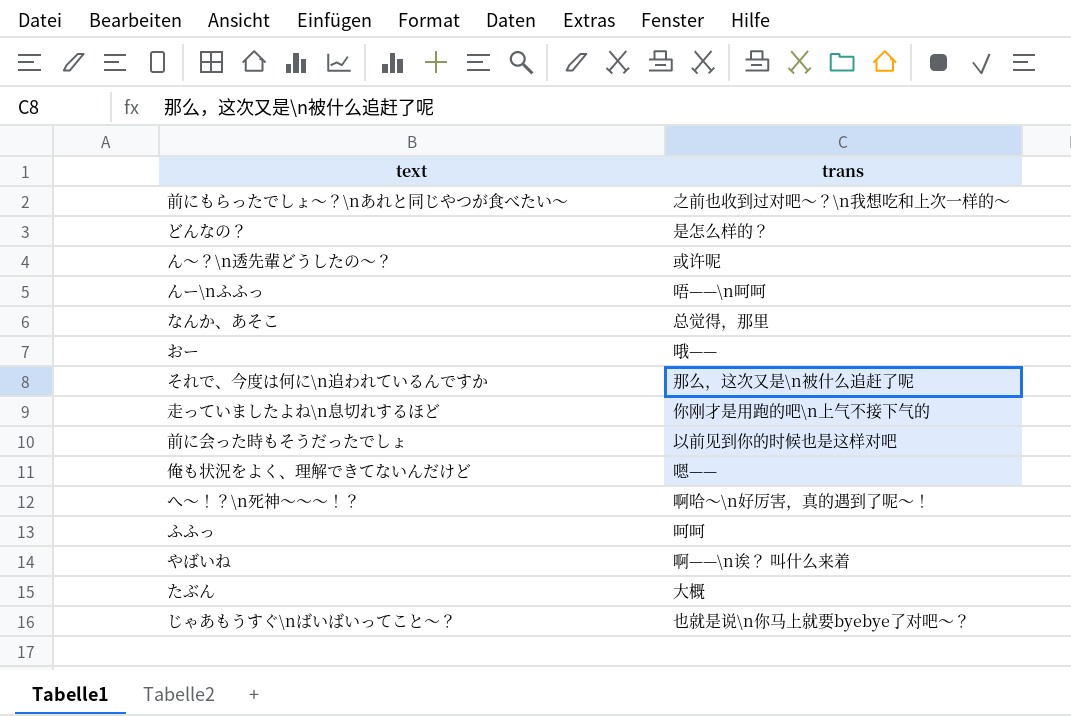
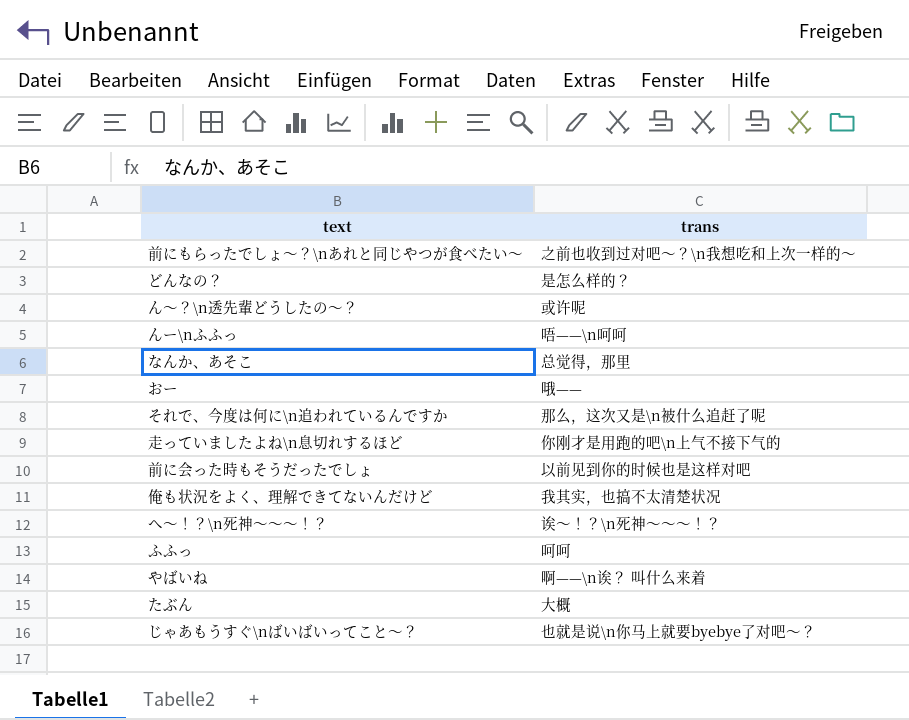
俺も状況をよく、理解できてないんだけど | trans: 嗯—— -> 我其实，也搞不太清楚状况
へ～！？\n死神～～～！？ | trans: 啊哈～\n好厉害，真的遇到了呢～！ -> 诶～！？\n死神～～～！？

